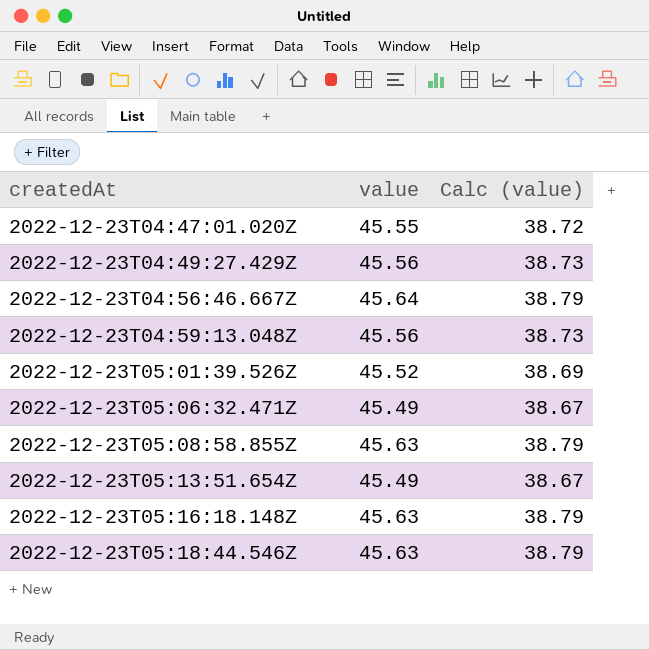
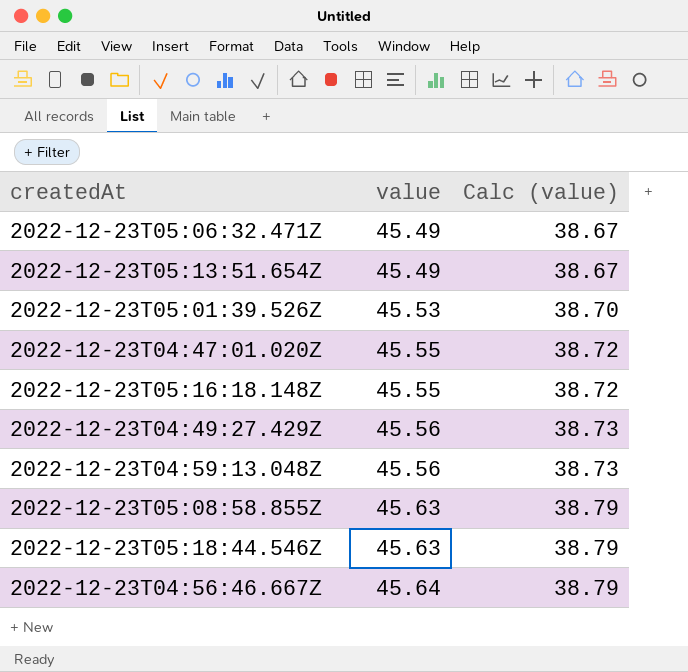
row order: createdAt ascending -> value ascending
2022-12-23T05:01:39.526Z | value: 45.52 -> 45.53
2022-12-23T05:01:39.526Z | Calc (value): 38.69 -> 38.70
2022-12-23T05:16:18.148Z | value: 45.63 -> 45.55
2022-12-23T05:16:18.148Z | Calc (value): 38.79 -> 38.72

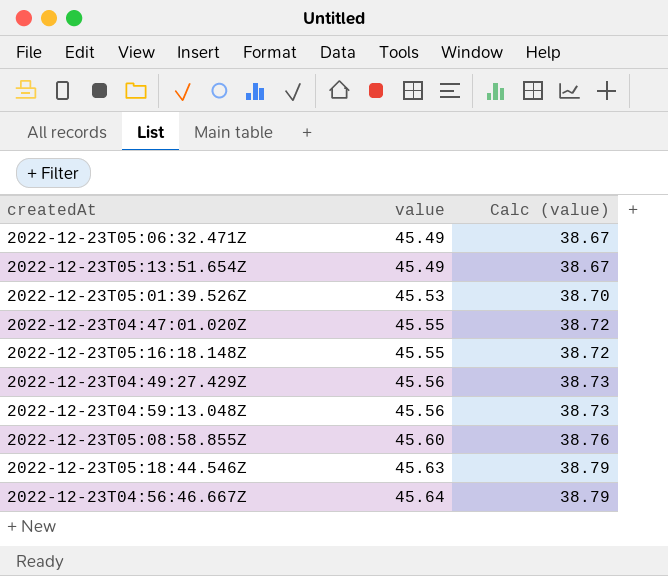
2022-12-23T05:08:58.855Z | value: 45.63 -> 45.60
2022-12-23T05:08:58.855Z | Calc (value): 38.79 -> 38.76

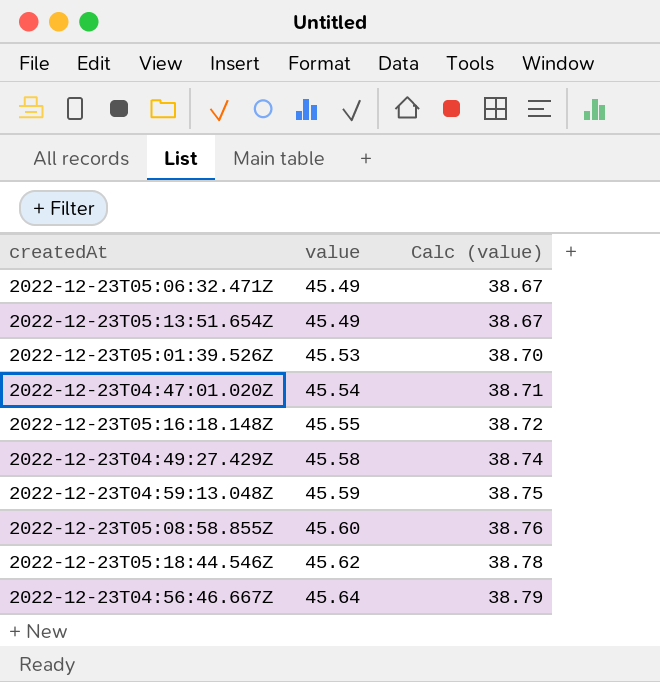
2022-12-23T04:47:01.020Z | value: 45.55 -> 45.54
2022-12-23T04:47:01.020Z | Calc (value): 38.72 -> 38.71
2022-12-23T04:49:27.429Z | value: 45.56 -> 45.58
2022-12-23T04:49:27.429Z | Calc (value): 38.73 -> 38.74
2022-12-23T04:59:13.048Z | value: 45.56 -> 45.59
2022-12-23T04:59:13.048Z | Calc (value): 38.73 -> 38.75
2022-12-23T05:18:44.546Z | value: 45.63 -> 45.62
2022-12-23T05:18:44.546Z | Calc (value): 38.79 -> 38.78

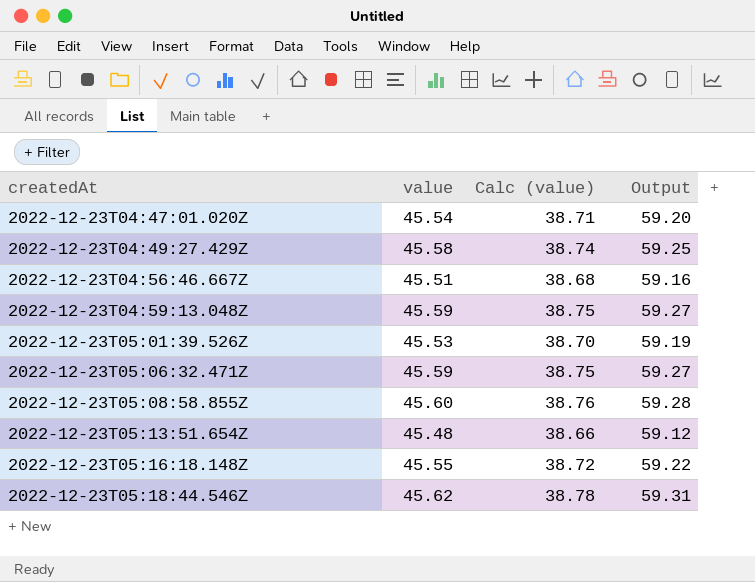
row order: value ascending -> createdAt ascending
column Output | formula: none -> [value] * 1.3
2022-12-23T04:56:46.667Z | value: 45.64 -> 45.51
2022-12-23T04:56:46.667Z | Calc (value): 38.79 -> 38.68
2022-12-23T05:06:32.471Z | value: 45.49 -> 45.59
2022-12-23T05:06:32.471Z | Calc (value): 38.67 -> 38.75
2022-12-23T05:13:51.654Z | value: 45.49 -> 45.48
2022-12-23T05:13:51.654Z | Calc (value): 38.67 -> 38.66

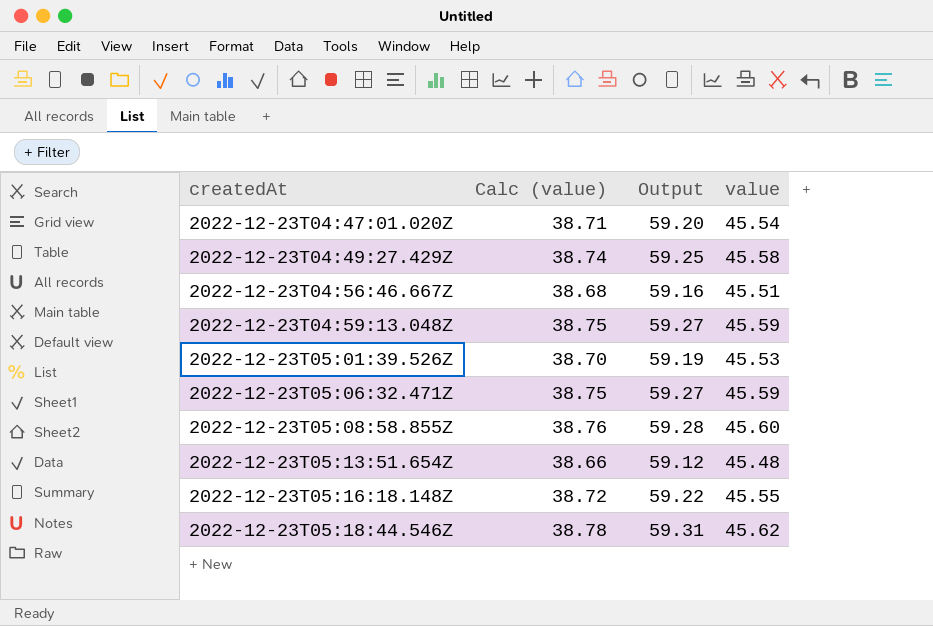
column value | position: 2 -> 4

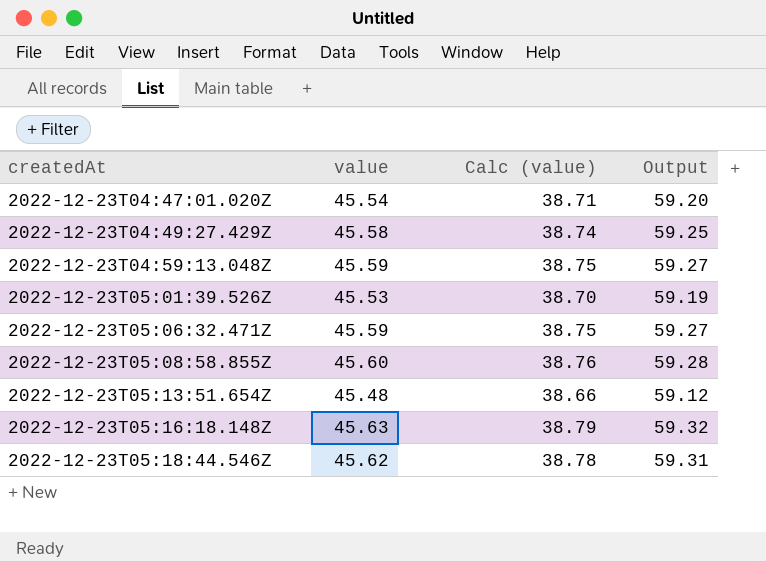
column value | position: 4 -> 2
row 2022-12-23T04:56:46.667Z: 38.68 | 59.16 | 45.51 -> none
2022-12-23T05:16:18.148Z | value: 45.55 -> 45.63
2022-12-23T05:16:18.148Z | Calc (value): 38.72 -> 38.79
2022-12-23T05:16:18.148Z | Output: 59.22 -> 59.32

